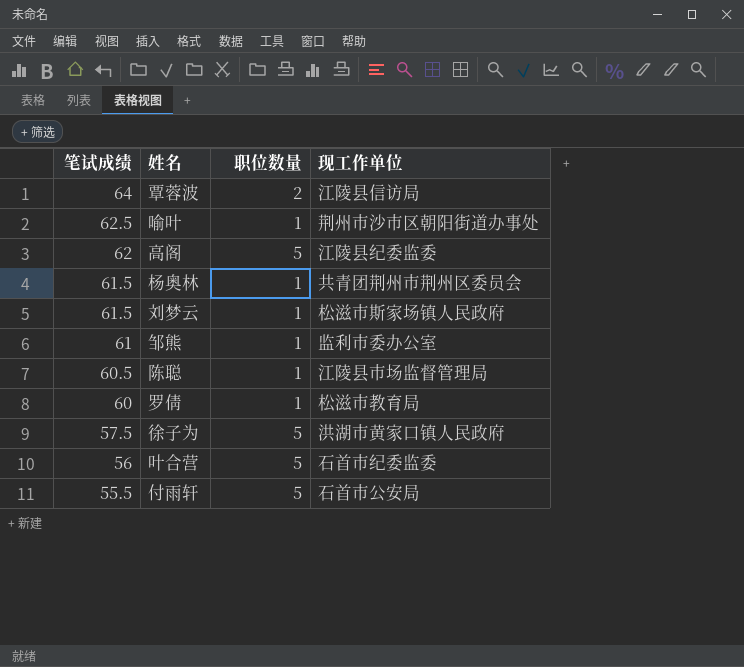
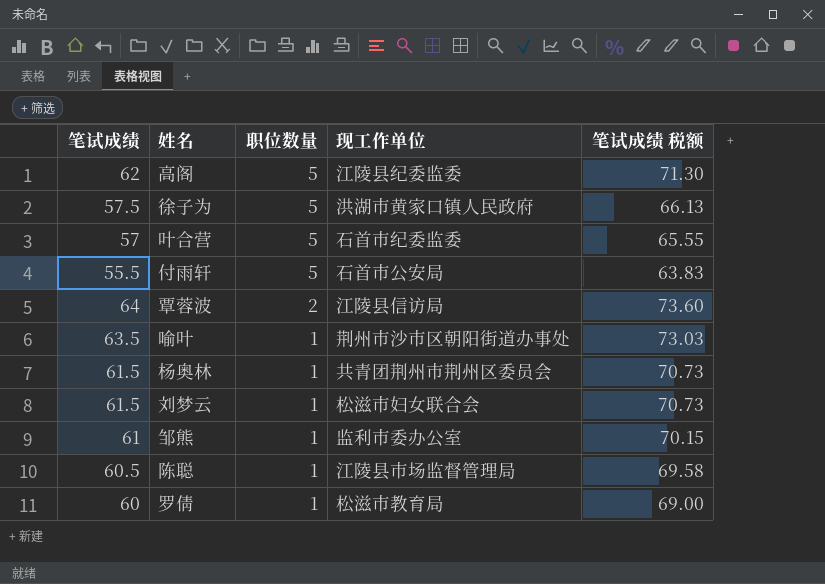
row order: 笔试成绩 descending -> 职位数量 descending
column 笔试成绩 税额 | formula: none -> [笔试成绩] * 1.15
叶合营 | 笔试成绩: 56 -> 57
喻叶 | 笔试成绩: 62.5 -> 63.5
刘梦云 | 现工作单位: 松滋市斯家场镇人民政府 -> 松滋市妇女联合会

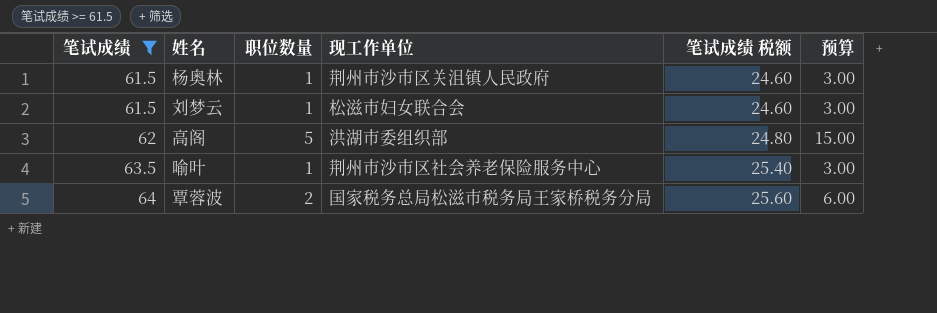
filter: none -> 笔试成绩 >= 61.5
row order: 职位数量 descending -> 笔试成绩 ascending
column 笔试成绩 税额 | formula: [笔试成绩] * 1.15 -> [笔试成绩] * 0.4
column 预算 | formula: none -> [职位数量] * 3
杨奥林 | 现工作单位: 共青团荆州市荆州区委员会 -> 荆州市沙市区关沮镇人民政府
高阁 | 现工作单位: 江陵县纪委监委 -> 洪湖市委组织部
喻叶 | 现工作单位: 荆州市沙市区朝阳街道办事处 -> 荆州市沙市区社会养老保险服务中心
覃蓉波 | 现工作单位: 江陵县信访局 -> 国家税务总局松滋市税务局王家桥税务分局

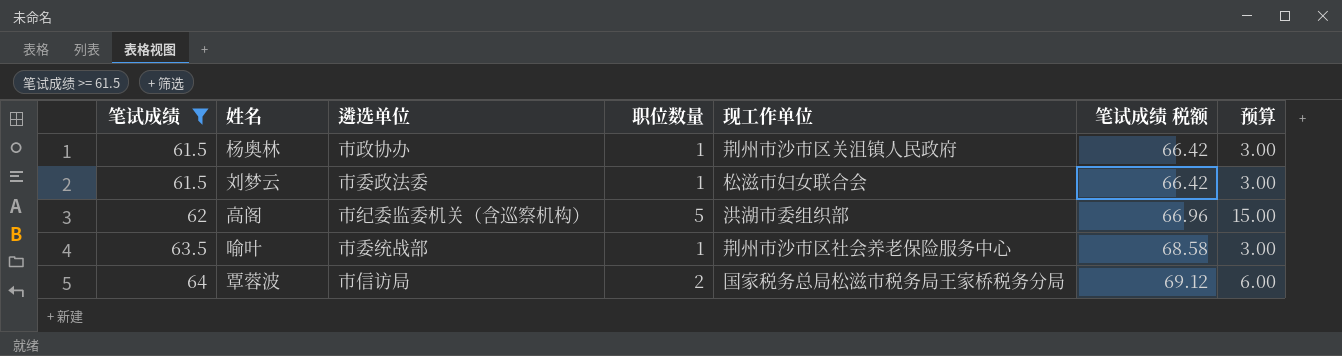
column 遴选单位 | position: none -> 3
column 笔试成绩 税额 | formula: [笔试成绩] * 0.4 -> [笔试成绩] * 1.08

